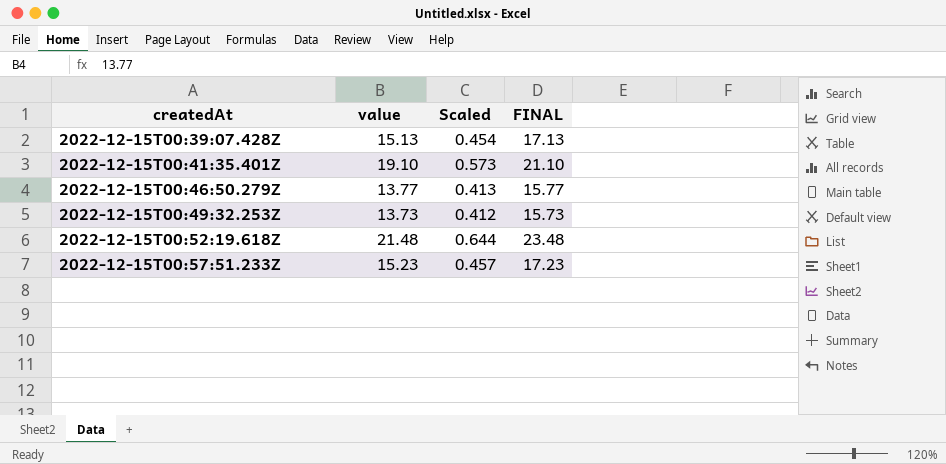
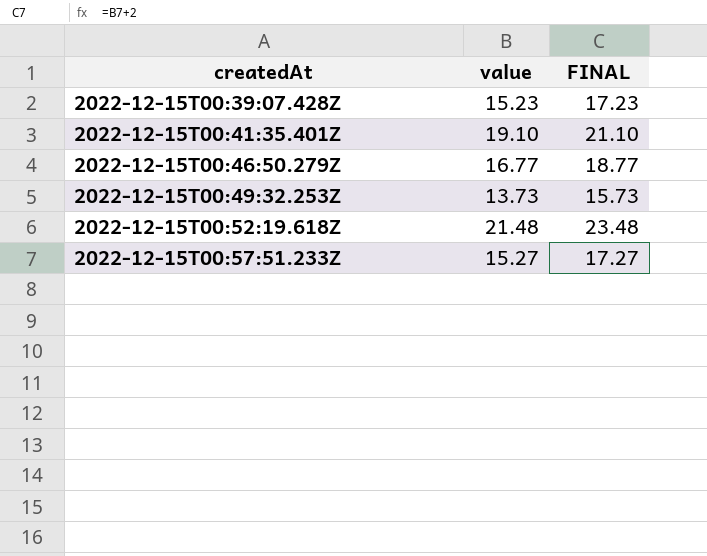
column Scaled | formula: [value] * 0.03 -> none
2022-12-15T00:39:07.428Z | value: 15.13 -> 15.23
2022-12-15T00:39:07.428Z | FINAL: 17.13 -> 17.23
2022-12-15T00:46:50.279Z | value: 13.77 -> 16.77
2022-12-15T00:46:50.279Z | FINAL: 15.77 -> 18.77
2022-12-15T00:57:51.233Z | value: 15.23 -> 15.27
2022-12-15T00:57:51.233Z | FINAL: 17.23 -> 17.27

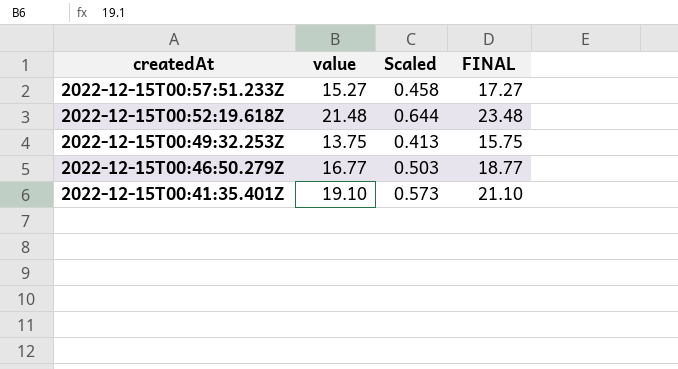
row order: createdAt ascending -> createdAt descending
column Scaled | formula: none -> [value] * 0.03
row 2022-12-15T00:39:07.428Z: 15.23 | 17.23 -> none
2022-12-15T00:49:32.253Z | value: 13.73 -> 13.75
2022-12-15T00:49:32.253Z | FINAL: 15.73 -> 15.75

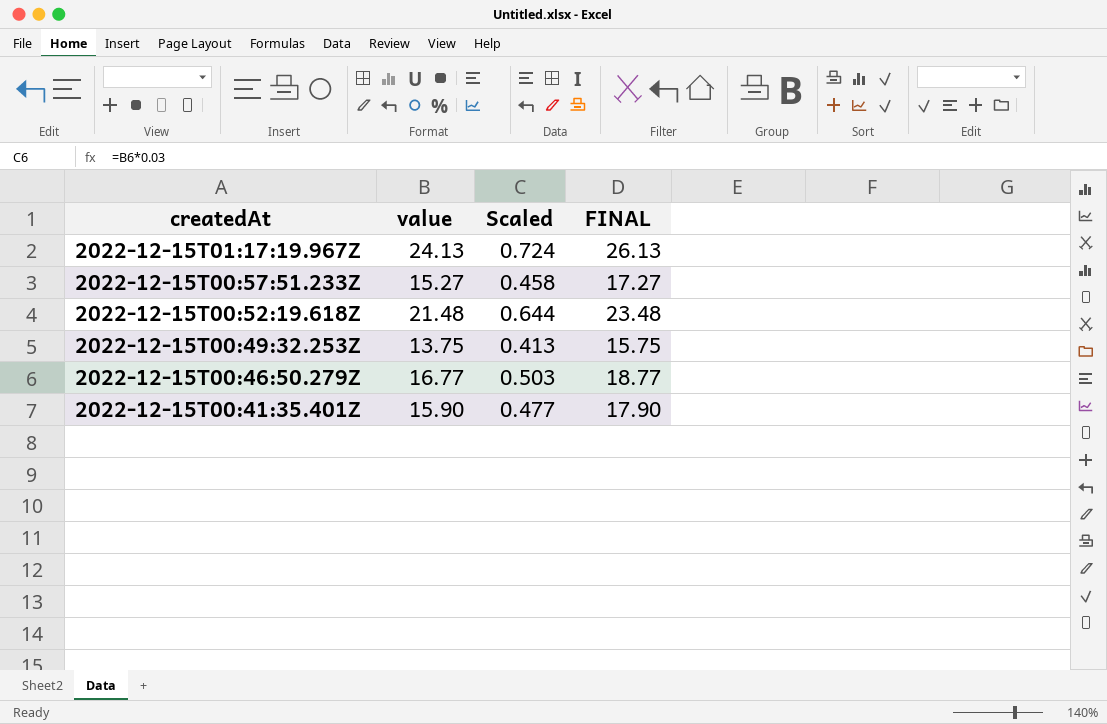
row 2022-12-15T01:17:19.967Z: none -> 24.13 | 0.724 | 26.13
2022-12-15T00:41:35.401Z | value: 19.10 -> 15.90
2022-12-15T00:41:35.401Z | Scaled: 0.573 -> 0.477
2022-12-15T00:41:35.401Z | FINAL: 21.10 -> 17.90

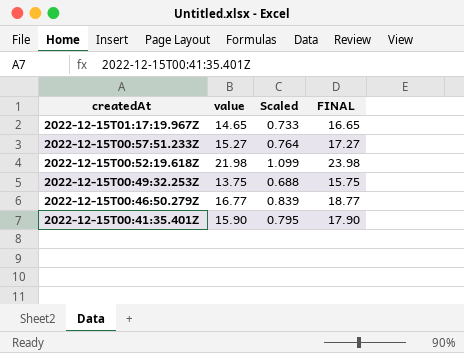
column Scaled | formula: [value] * 0.03 -> [value] * 0.05
2022-12-15T01:17:19.967Z | value: 24.13 -> 14.65
2022-12-15T01:17:19.967Z | FINAL: 26.13 -> 16.65
2022-12-15T00:52:19.618Z | value: 21.48 -> 21.98
2022-12-15T00:52:19.618Z | FINAL: 23.48 -> 23.98

